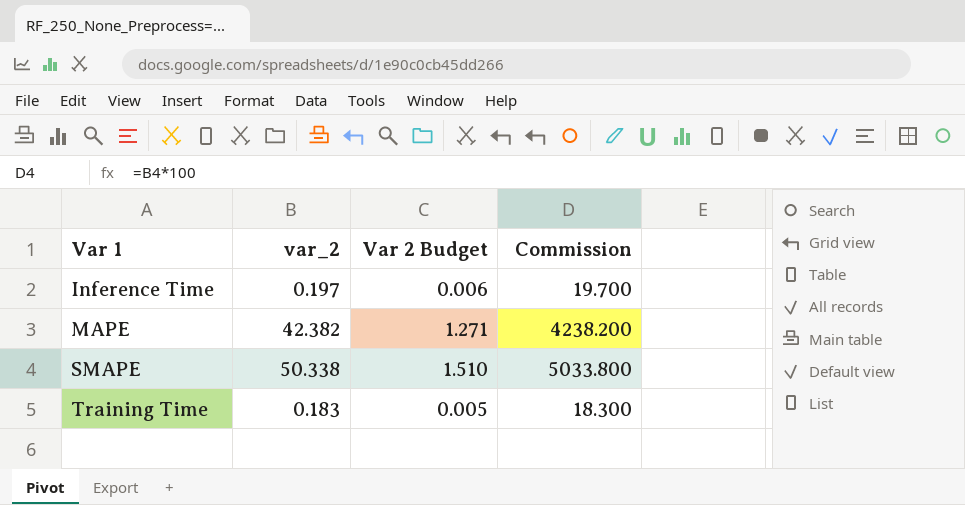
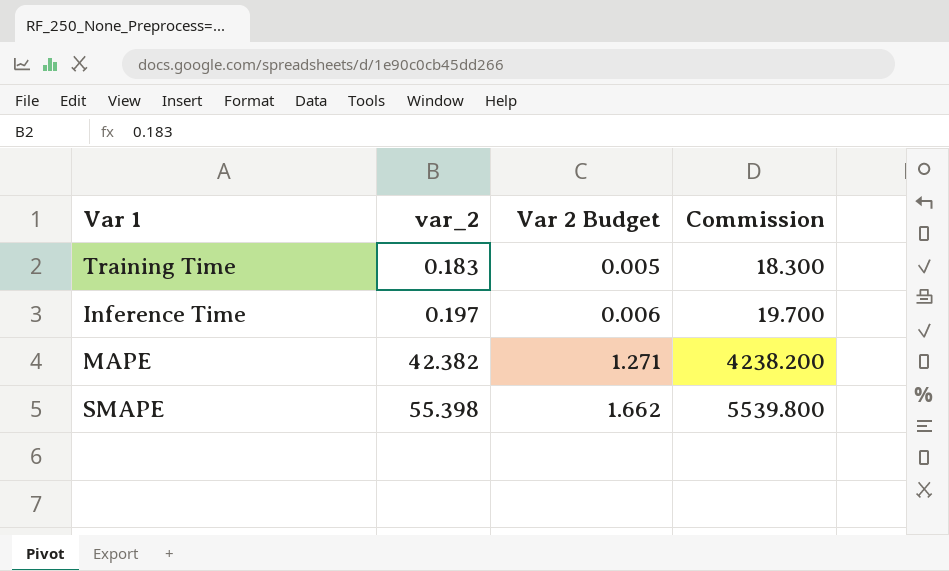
row order: Var 1 ascending -> var_2 ascending
SMAPE | var_2: 50.338 -> 55.398
SMAPE | Var 2 Budget: 1.510 -> 1.662
SMAPE | Commission: 5033.800 -> 5539.800

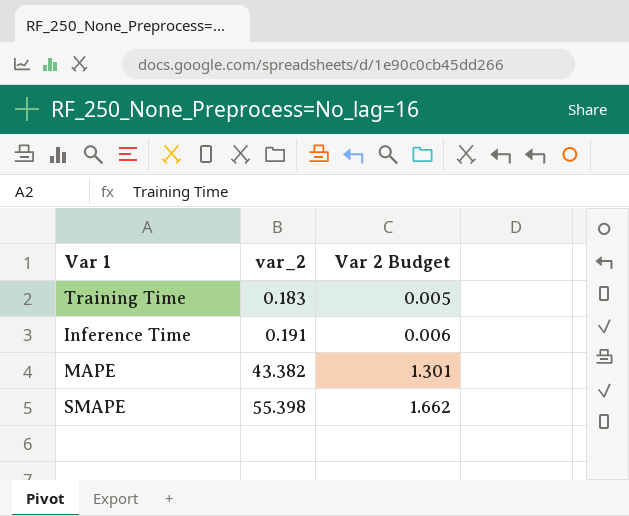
column Commission | formula: [var_2] * 100 -> none
Inference Time | var_2: 0.197 -> 0.191
MAPE | var_2: 42.382 -> 43.382
MAPE | Var 2 Budget: 1.271 -> 1.301

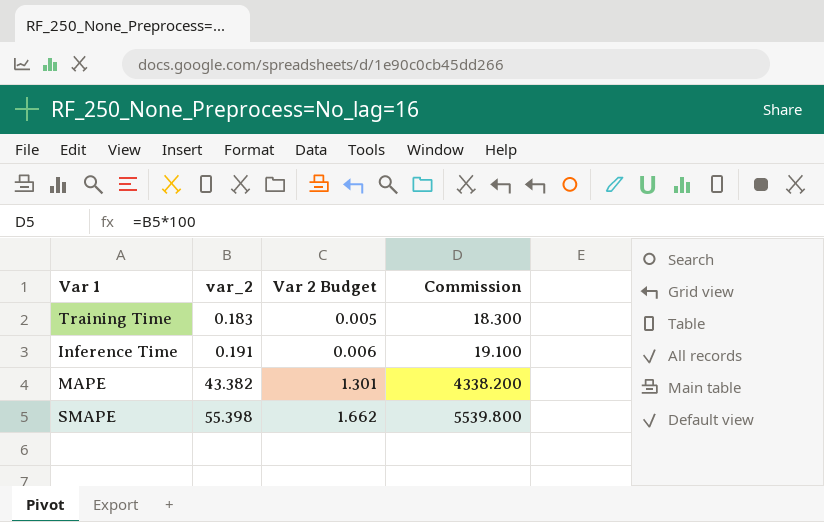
column Commission | formula: none -> [var_2] * 100

